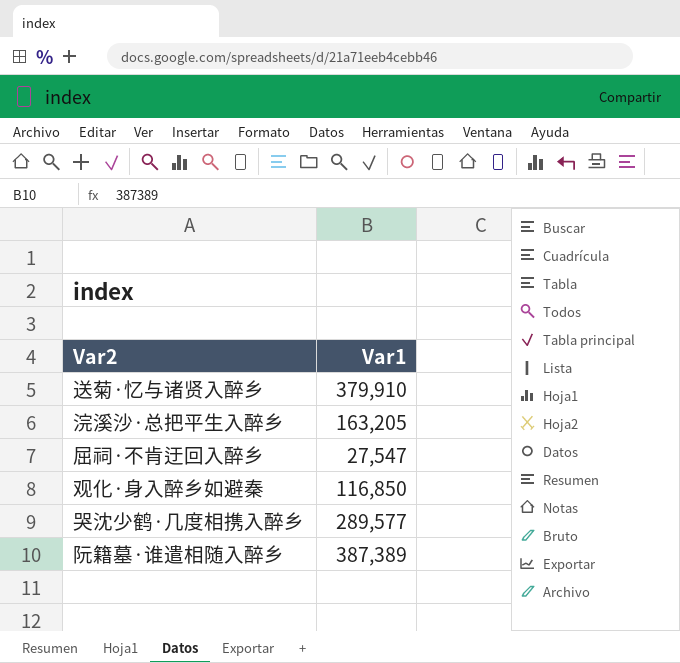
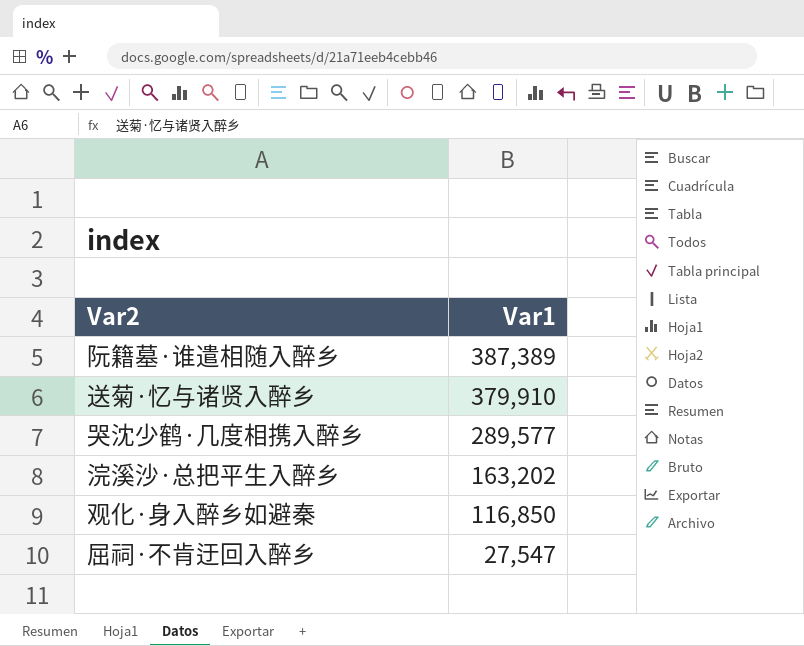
row order: none -> Var1 descending
浣溪沙·总把平生入醉乡 | Var1: 163,205 -> 163,202

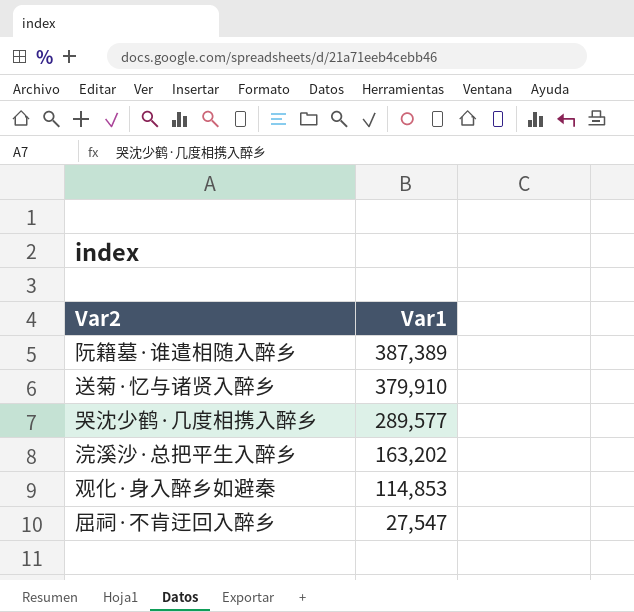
观化·身入醉乡如避秦 | Var1: 116,850 -> 114,853

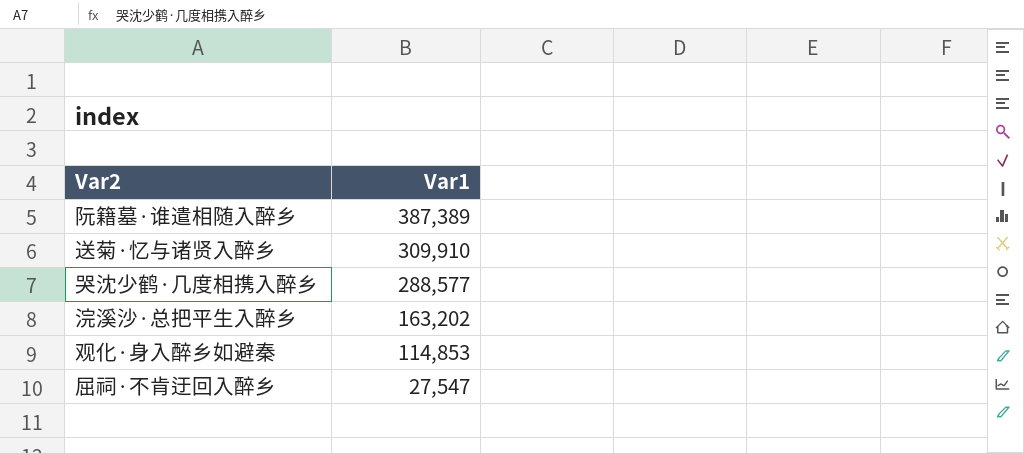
送菊·忆与诸贤入醉乡 | Var1: 379,910 -> 309,910
哭沈少鹤·几度相携入醉乡 | Var1: 289,577 -> 288,577

